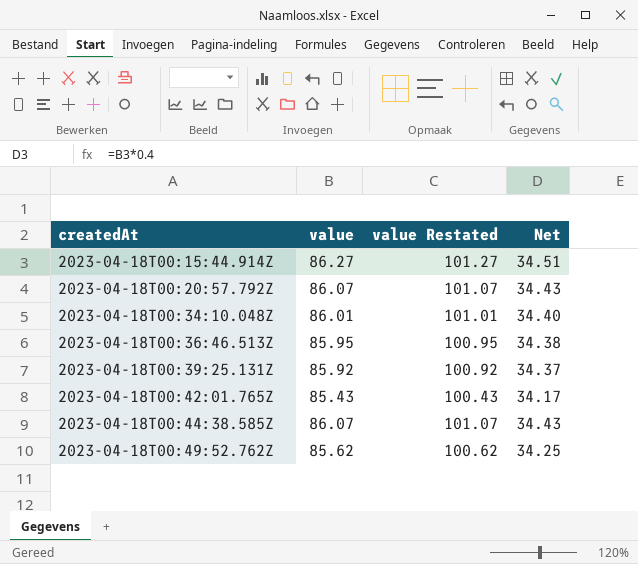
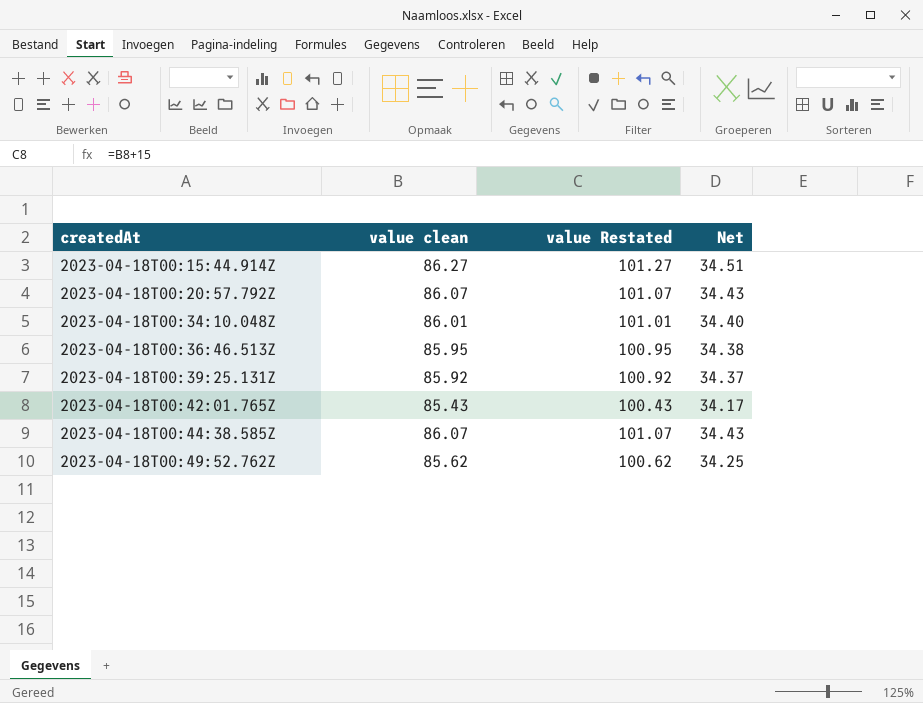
column name: value -> value clean

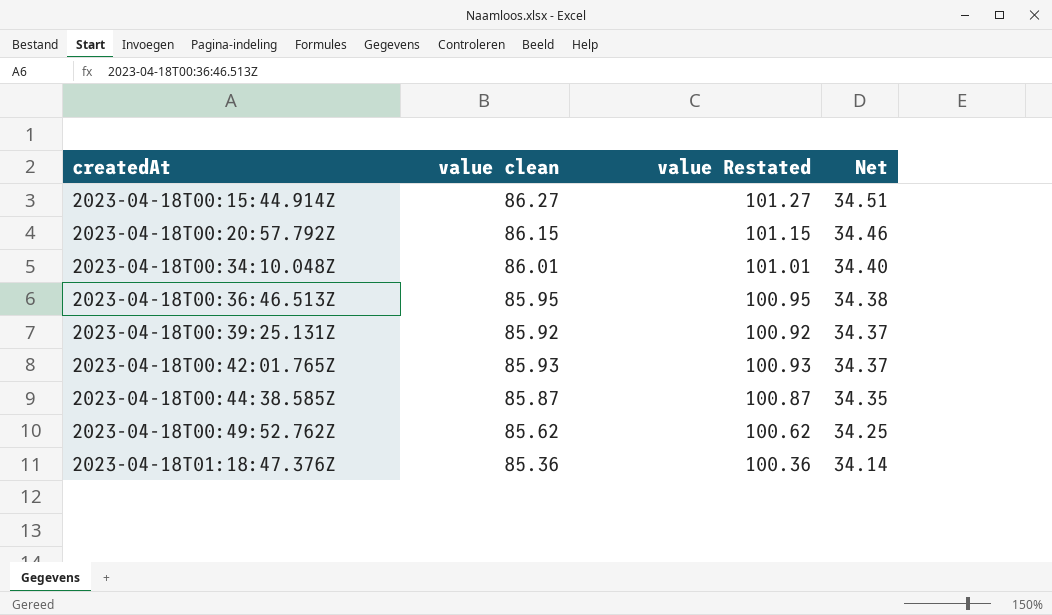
2023-04-18T00:20:57.792Z | value clean: 86.07 -> 86.15
2023-04-18T00:20:57.792Z | value Restated: 101.07 -> 101.15
2023-04-18T00:20:57.792Z | Net: 34.43 -> 34.46
2023-04-18T00:42:01.765Z | value clean: 85.43 -> 85.93
2023-04-18T00:42:01.765Z | value Restated: 100.43 -> 100.93
2023-04-18T00:42:01.765Z | Net: 34.17 -> 34.37
2023-04-18T00:44:38.585Z | value clean: 86.07 -> 85.87
2023-04-18T00:44:38.585Z | value Restated: 101.07 -> 100.87
2023-04-18T00:44:38.585Z | Net: 34.43 -> 34.35
row 2023-04-18T01:18:47.376Z: none -> 85.36 | 100.36 | 34.14

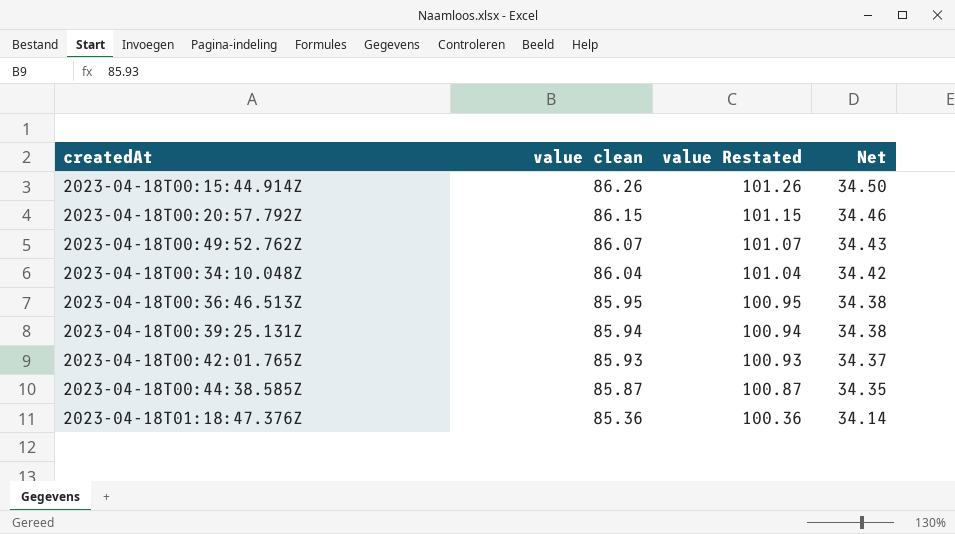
row order: createdAt ascending -> value clean descending
2023-04-18T00:15:44.914Z | value clean: 86.27 -> 86.26
2023-04-18T00:15:44.914Z | value Restated: 101.27 -> 101.26
2023-04-18T00:15:44.914Z | Net: 34.51 -> 34.50
2023-04-18T00:49:52.762Z | value clean: 85.62 -> 86.07
2023-04-18T00:49:52.762Z | value Restated: 100.62 -> 101.07
2023-04-18T00:49:52.762Z | Net: 34.25 -> 34.43
2023-04-18T00:34:10.048Z | value clean: 86.01 -> 86.04
2023-04-18T00:34:10.048Z | value Restated: 101.01 -> 101.04
2023-04-18T00:34:10.048Z | Net: 34.40 -> 34.42
2023-04-18T00:39:25.131Z | value clean: 85.92 -> 85.94
2023-04-18T00:39:25.131Z | value Restated: 100.92 -> 100.94
2023-04-18T00:39:25.131Z | Net: 34.37 -> 34.38

